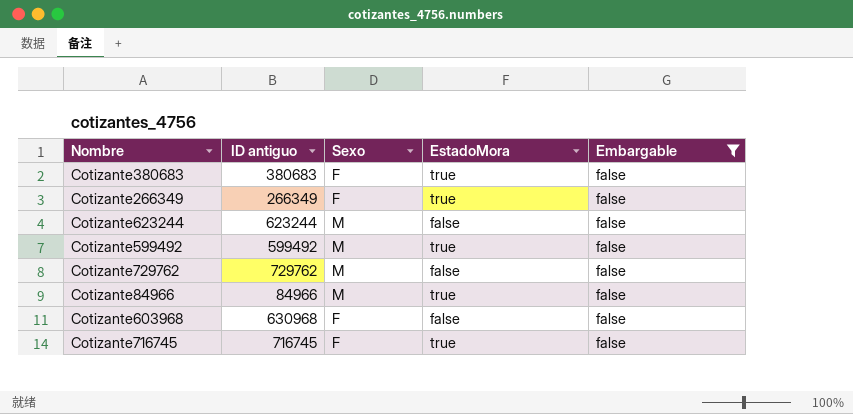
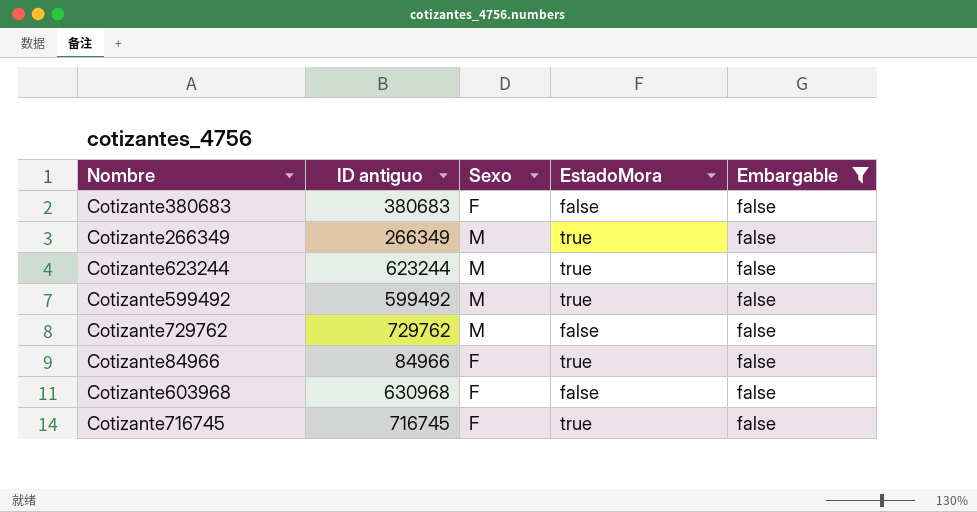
Cotizante380683 | EstadoMora: true -> false
Cotizante266349 | Sexo: F -> M
Cotizante623244 | EstadoMora: false -> true
Cotizante84966 | Sexo: M -> F

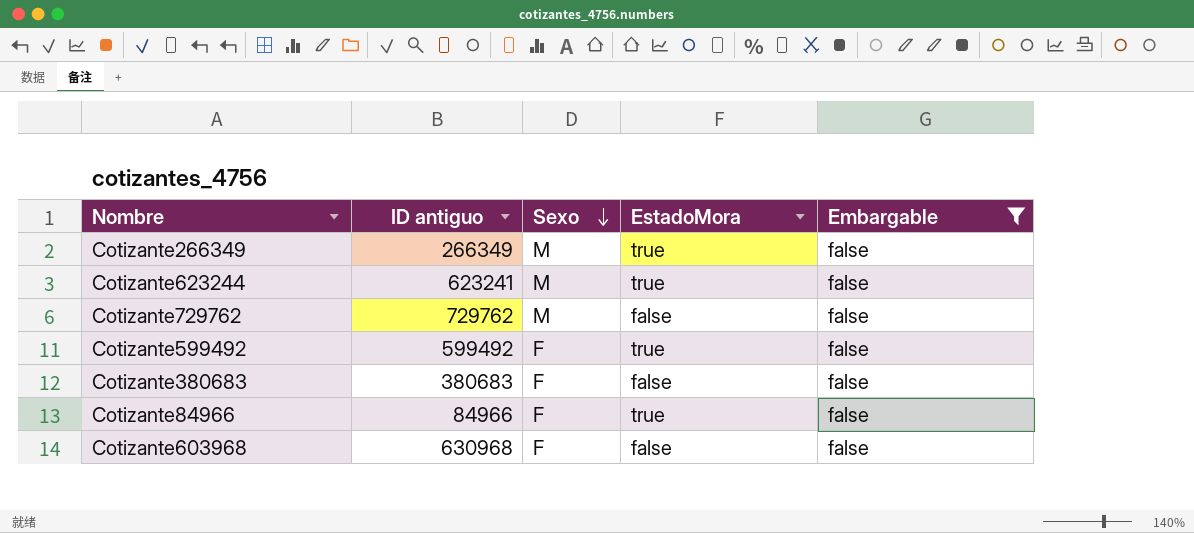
row order: none -> Sexo descending
row Cotizante716745: 716745 | F | true | false -> none
Cotizante623244 | ID antiguo: 623244 -> 623241
Cotizante599492 | Sexo: M -> F

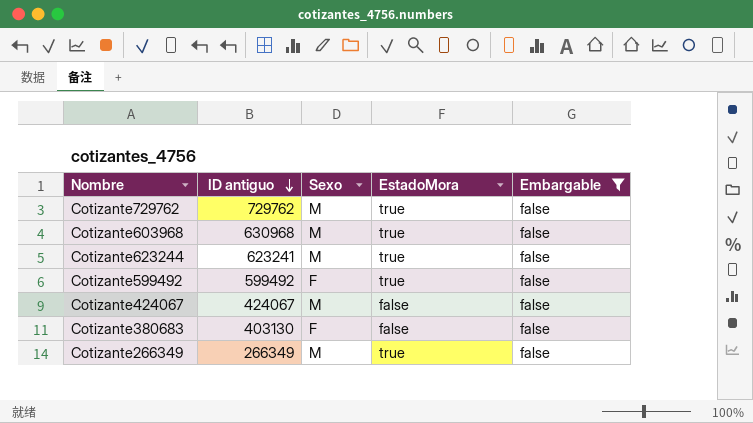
row order: Sexo descending -> ID antiguo descending
row Cotizante84966: 84966 | F | true | false -> none
Cotizante729762 | EstadoMora: false -> true
Cotizante603968 | Sexo: F -> M
Cotizante603968 | EstadoMora: false -> true
row Cotizante424067: none -> 424067 | M | false | false
Cotizante380683 | ID antiguo: 380683 -> 403130

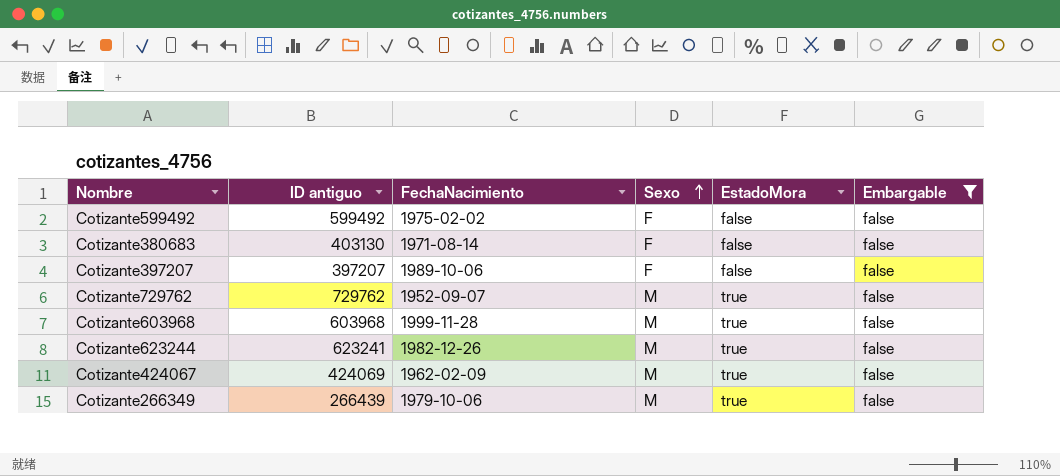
row order: ID antiguo descending -> Sexo ascending
column FechaNacimiento | position: none -> 3
Cotizante599492 | EstadoMora: true -> false
row Cotizante397207: none -> 397207 | 1989-10-06 | F | false | false
Cotizante603968 | ID antiguo: 630968 -> 603968
Cotizante424067 | ID antiguo: 424067 -> 424069
Cotizante424067 | EstadoMora: false -> true
Cotizante266349 | ID antiguo: 266349 -> 266439

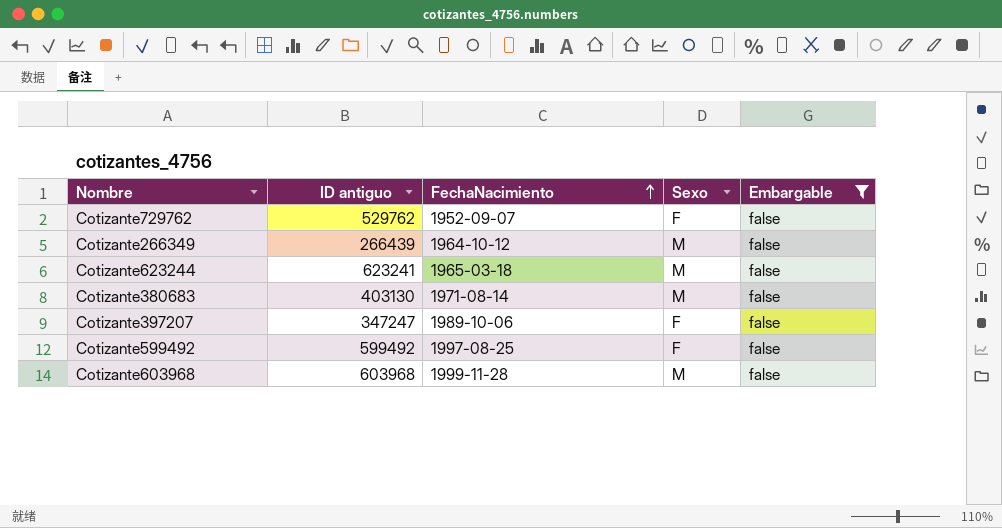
row order: Sexo ascending -> FechaNacimiento ascending
column EstadoMora | position: 5 -> none
row Cotizante424067: 424069 | 1962-02-09 | M | true | false -> none
Cotizante729762 | ID antiguo: 729762 -> 529762
Cotizante729762 | Sexo: M -> F
Cotizante266349 | FechaNacimiento: 1979-10-06 -> 1964-10-12
Cotizante623244 | FechaNacimiento: 1982-12-26 -> 1965-03-18
Cotizante380683 | Sexo: F -> M
Cotizante397207 | ID antiguo: 397207 -> 347247
Cotizante599492 | FechaNacimiento: 1975-02-02 -> 1997-08-25

